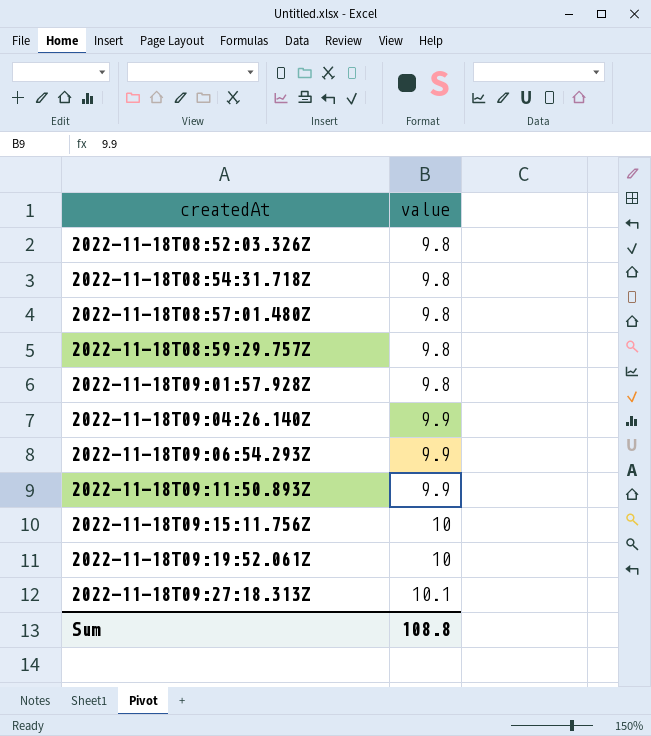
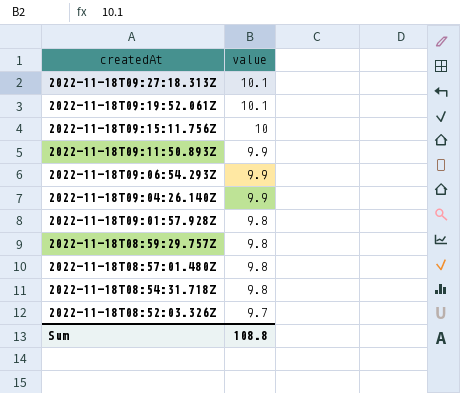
row order: createdAt ascending -> createdAt descending
2022-11-18T09:19:52.061Z | value: 10 -> 10.1
2022-11-18T08:52:03.326Z | value: 9.8 -> 9.7

